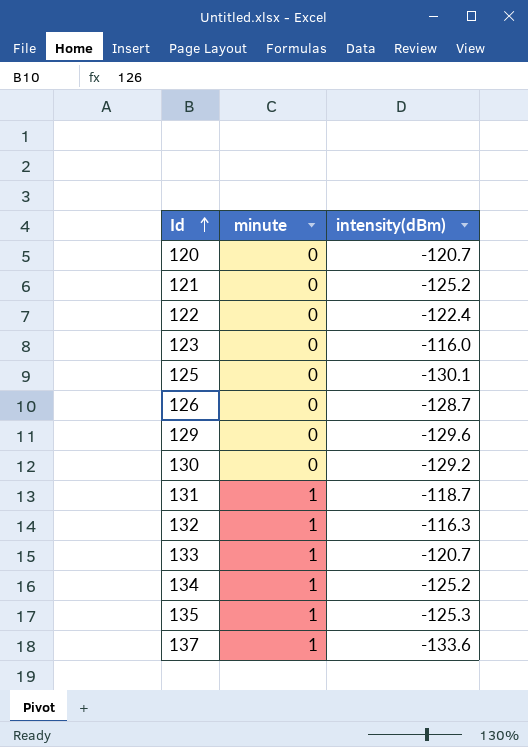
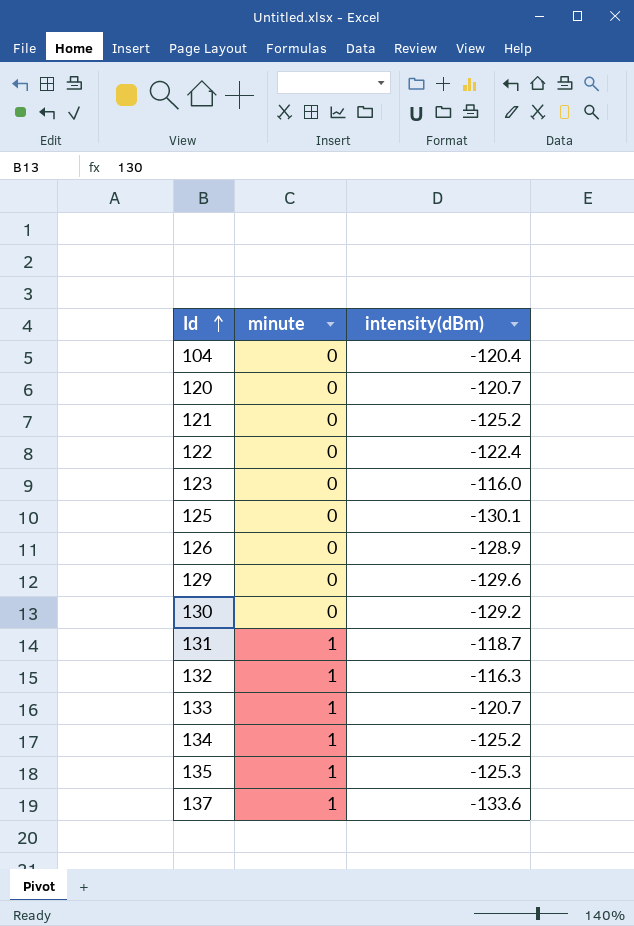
row 104: none -> 0 | -120.4
126 | intensity(dBm): -128.7 -> -128.9

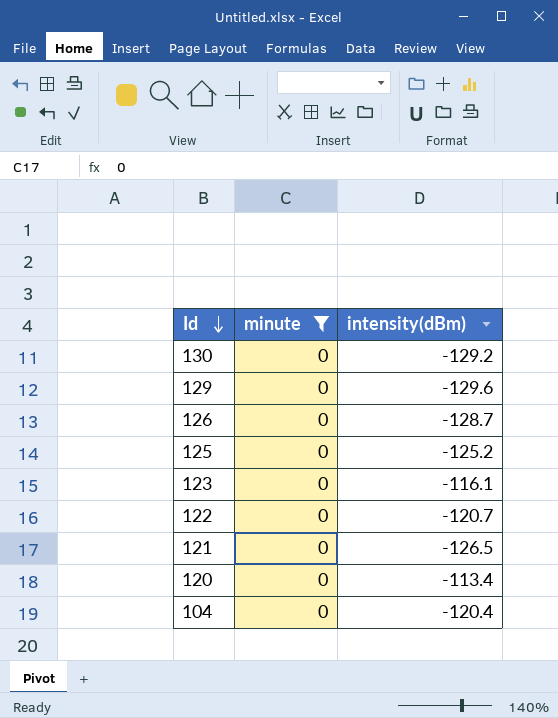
filter: none -> minute = 0
row order: Id ascending -> Id descending
126 | intensity(dBm): -128.9 -> -128.7
125 | intensity(dBm): -130.1 -> -125.2
123 | intensity(dBm): -116.0 -> -116.1
122 | intensity(dBm): -122.4 -> -120.7
121 | intensity(dBm): -125.2 -> -126.5
120 | intensity(dBm): -120.7 -> -113.4

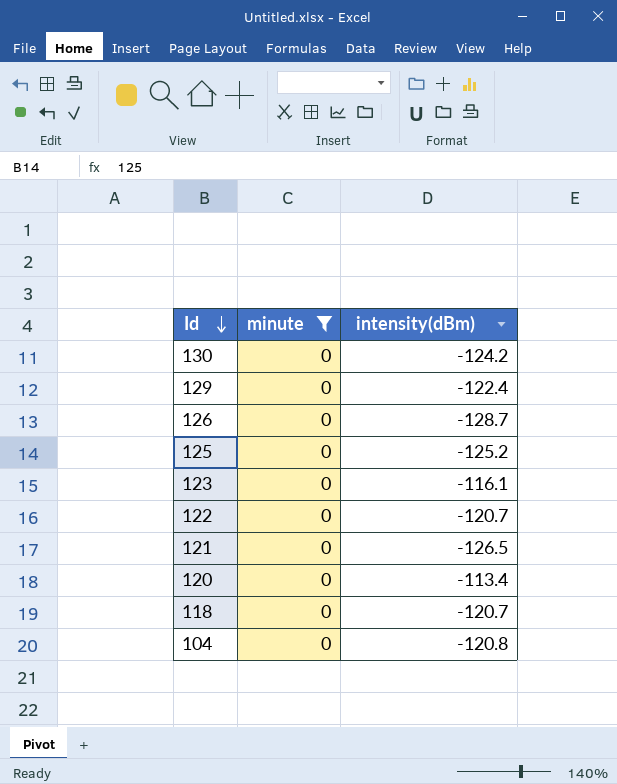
130 | intensity(dBm): -129.2 -> -124.2
129 | intensity(dBm): -129.6 -> -122.4
row 118: none -> 0 | -120.7
104 | intensity(dBm): -120.4 -> -120.8

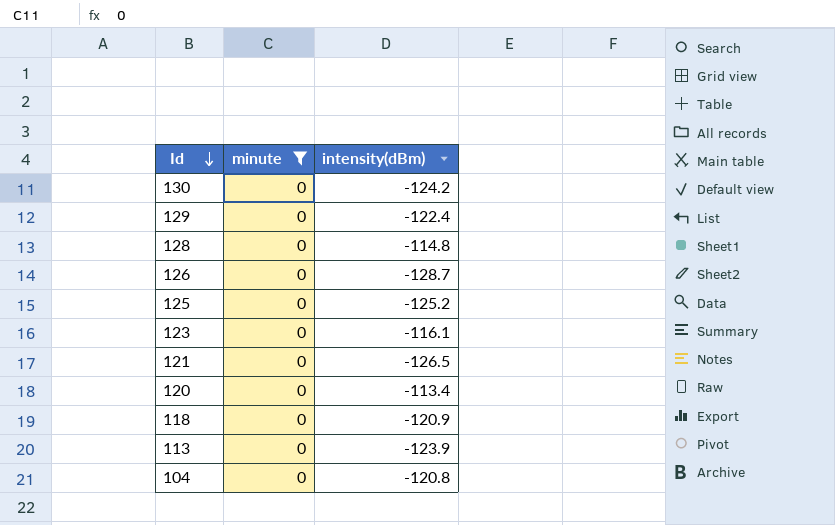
row 122: 0 | -120.7 -> none
row 128: none -> 0 | -114.8
118 | intensity(dBm): -120.7 -> -120.9
row 113: none -> 0 | -123.9

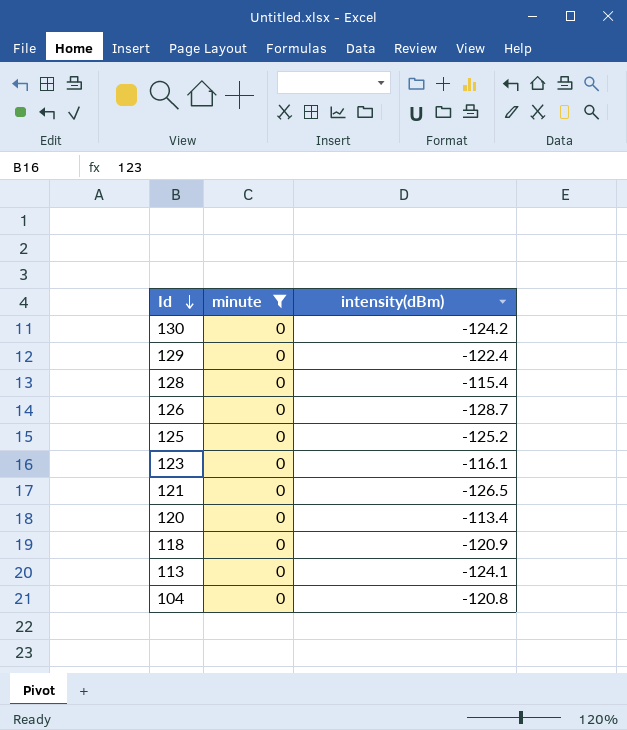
128 | intensity(dBm): -114.8 -> -115.4
113 | intensity(dBm): -123.9 -> -124.1

